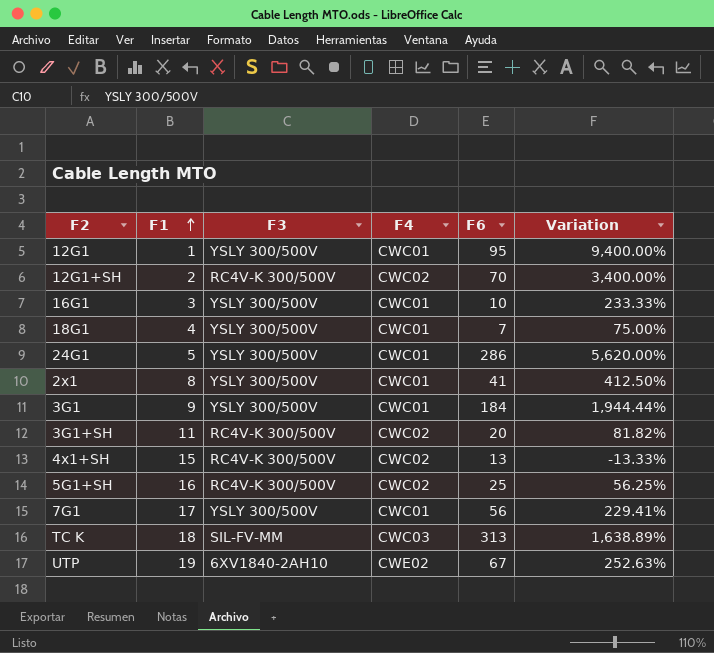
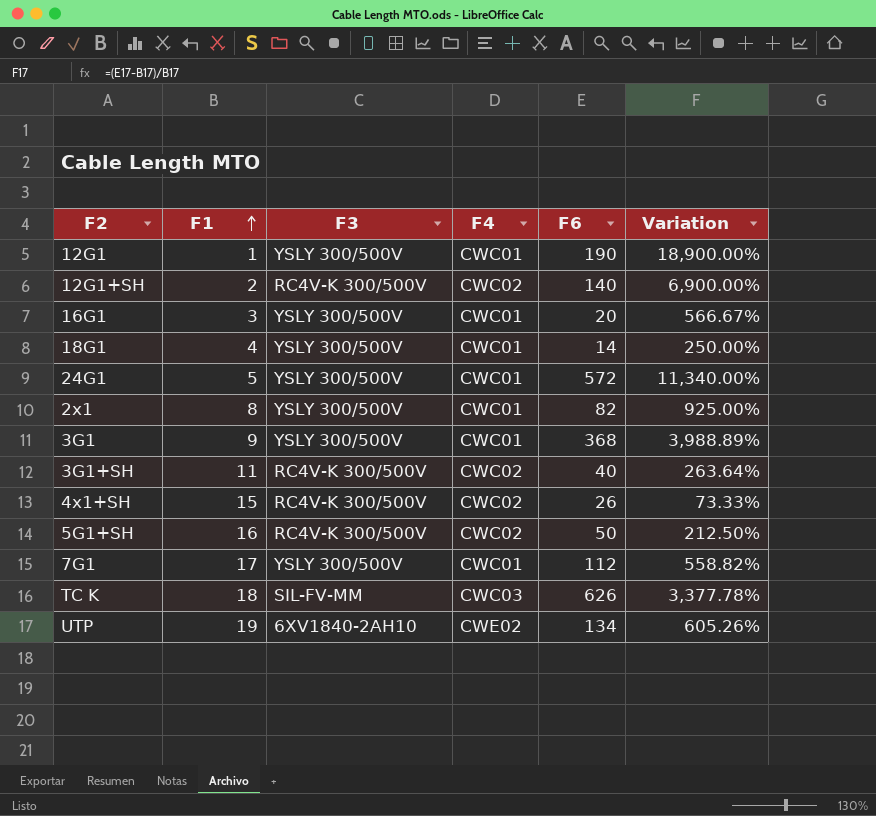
12G1 | F6: 95 -> 190
12G1 | Variation: 9,400.00% -> 18,900.00%
12G1+SH | F6: 70 -> 140
12G1+SH | Variation: 3,400.00% -> 6,900.00%
16G1 | F6: 10 -> 20
16G1 | Variation: 233.33% -> 566.67%
18G1 | F6: 7 -> 14
18G1 | Variation: 75.00% -> 250.00%
24G1 | F6: 286 -> 572
24G1 | Variation: 5,620.00% -> 11,340.00%
2x1 | F6: 41 -> 82
2x1 | Variation: 412.50% -> 925.00%
3G1 | F6: 184 -> 368
3G1 | Variation: 1,944.44% -> 3,988.89%
3G1+SH | F6: 20 -> 40
3G1+SH | Variation: 81.82% -> 263.64%
4x1+SH | F6: 13 -> 26
4x1+SH | Variation: -13.33% -> 73.33%
5G1+SH | F6: 25 -> 50
5G1+SH | Variation: 56.25% -> 212.50%
7G1 | F6: 56 -> 112
7G1 | Variation: 229.41% -> 558.82%
TC K | F6: 313 -> 626
TC K | Variation: 1,638.89% -> 3,377.78%
UTP | F6: 67 -> 134
UTP | Variation: 252.63% -> 605.26%

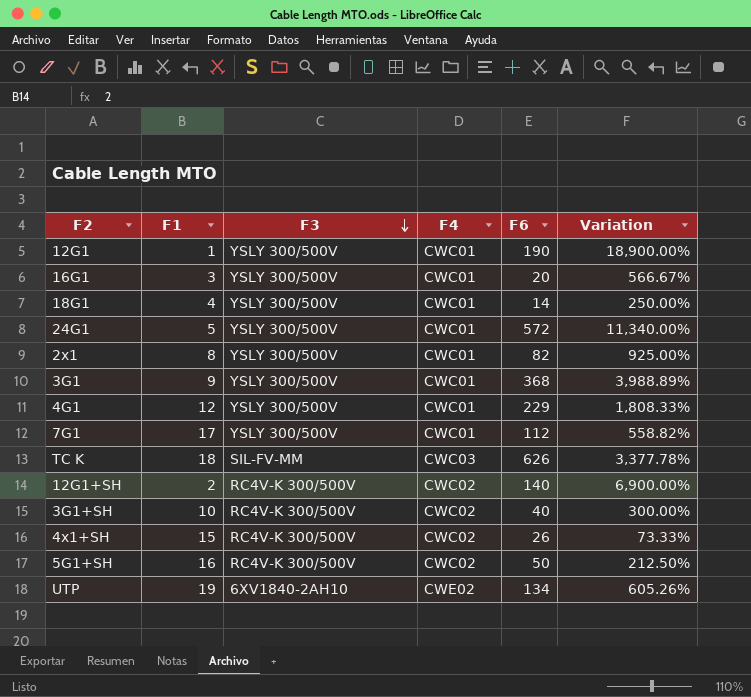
row order: F1 ascending -> F3 descending
row 4G1: none -> 12 | YSLY 300/500V | CWC01 | 229 | 1,808.33%
3G1+SH | F1: 11 -> 10
3G1+SH | Variation: 263.64% -> 300.00%

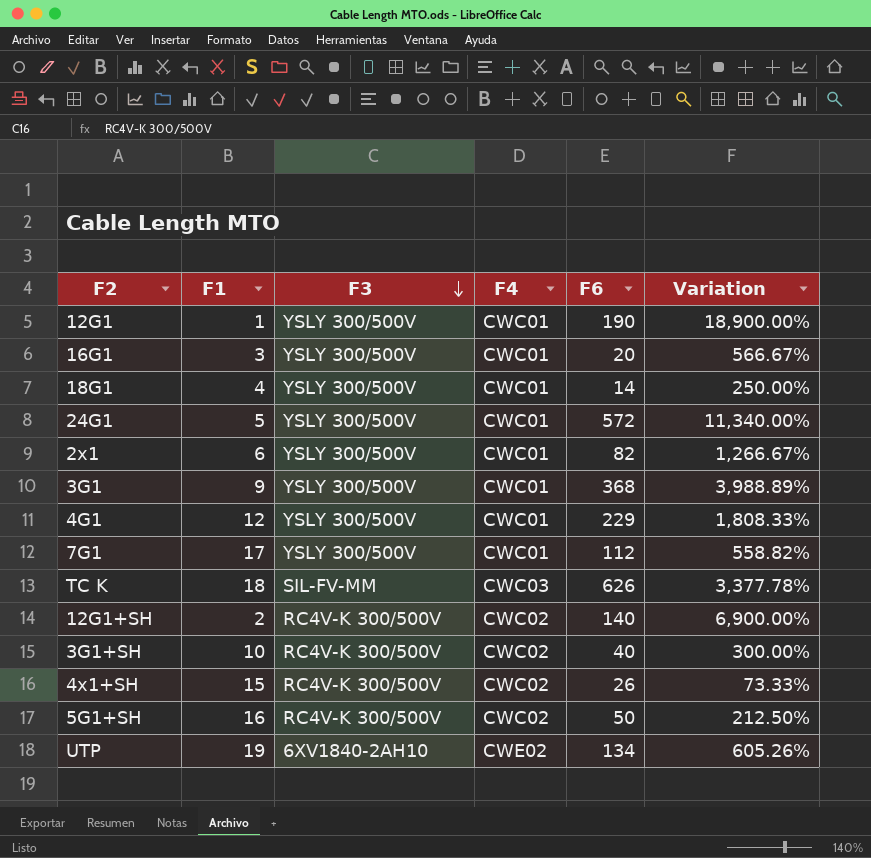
2x1 | F1: 8 -> 6
2x1 | Variation: 925.00% -> 1,266.67%

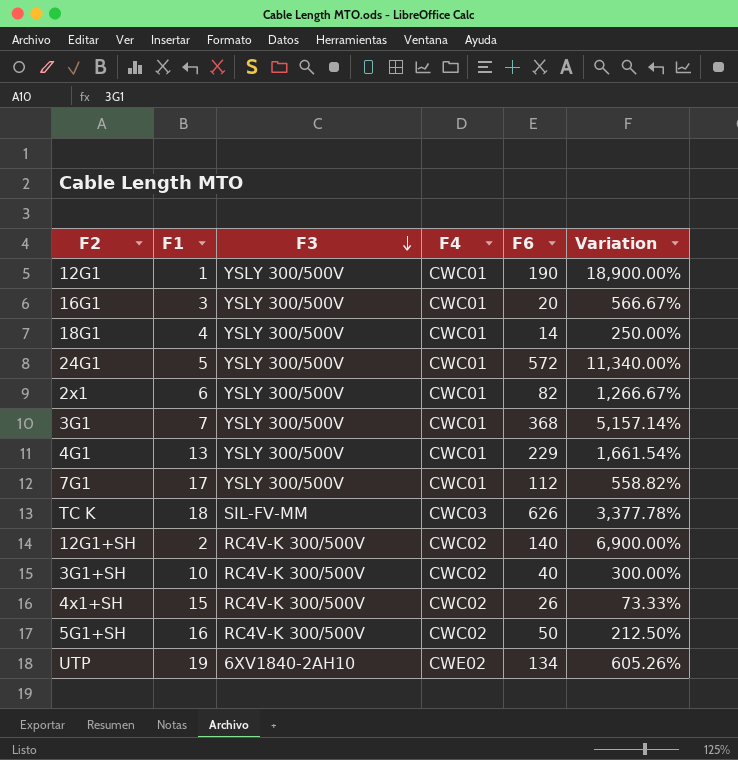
3G1 | F1: 9 -> 7
3G1 | Variation: 3,988.89% -> 5,157.14%
4G1 | F1: 12 -> 13
4G1 | Variation: 1,808.33% -> 1,661.54%

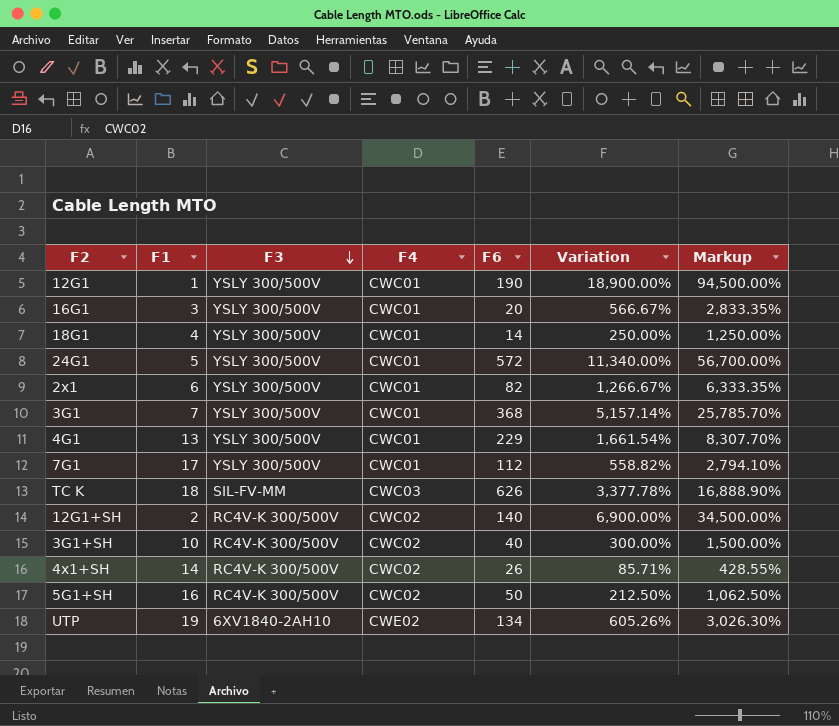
column Markup | formula: none -> [Variation] * 5
4x1+SH | F1: 15 -> 14
4x1+SH | Variation: 73.33% -> 85.71%

